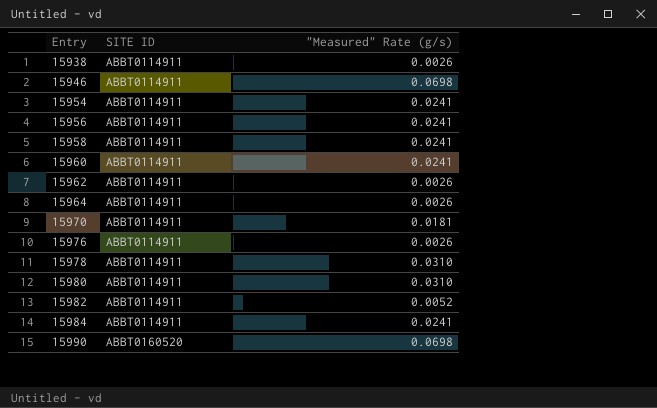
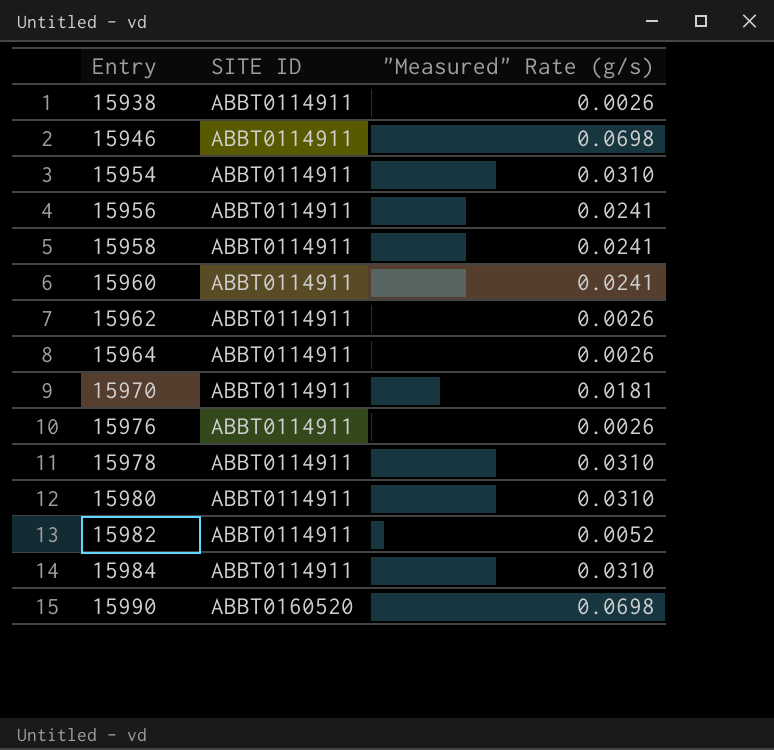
15954 | "Measured" Rate (g/s): 0.0241 -> 0.0310
15984 | "Measured" Rate (g/s): 0.0241 -> 0.0310

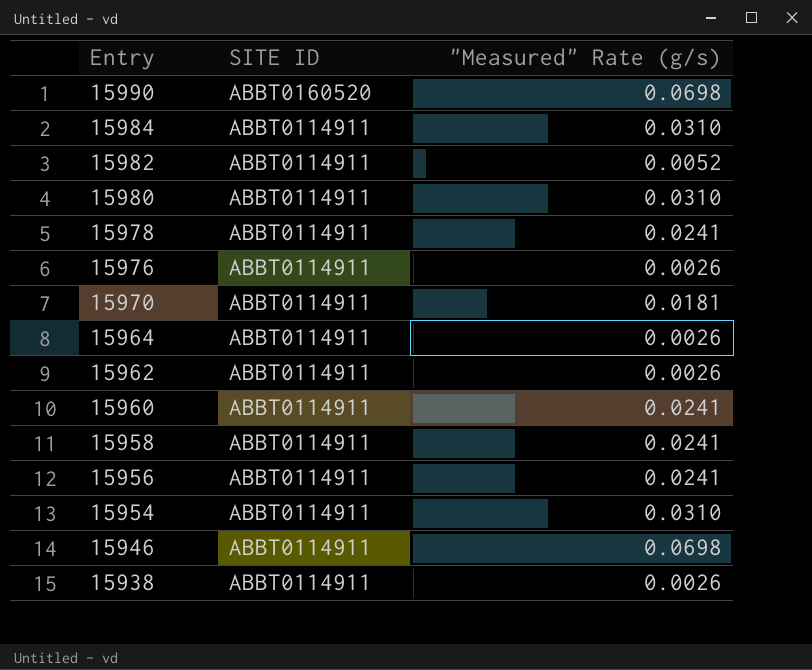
row order: Entry ascending -> Entry descending
15978 | "Measured" Rate (g/s): 0.0310 -> 0.0241

